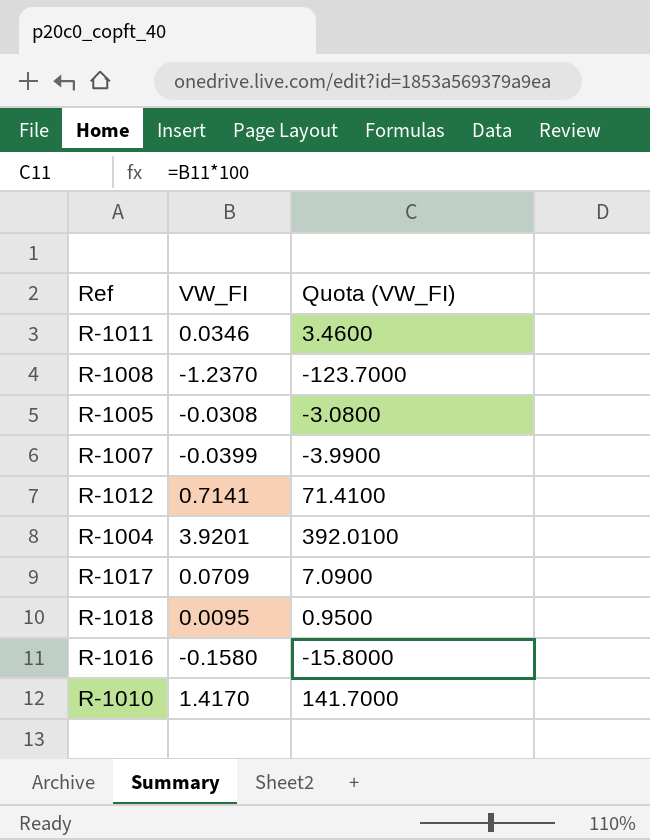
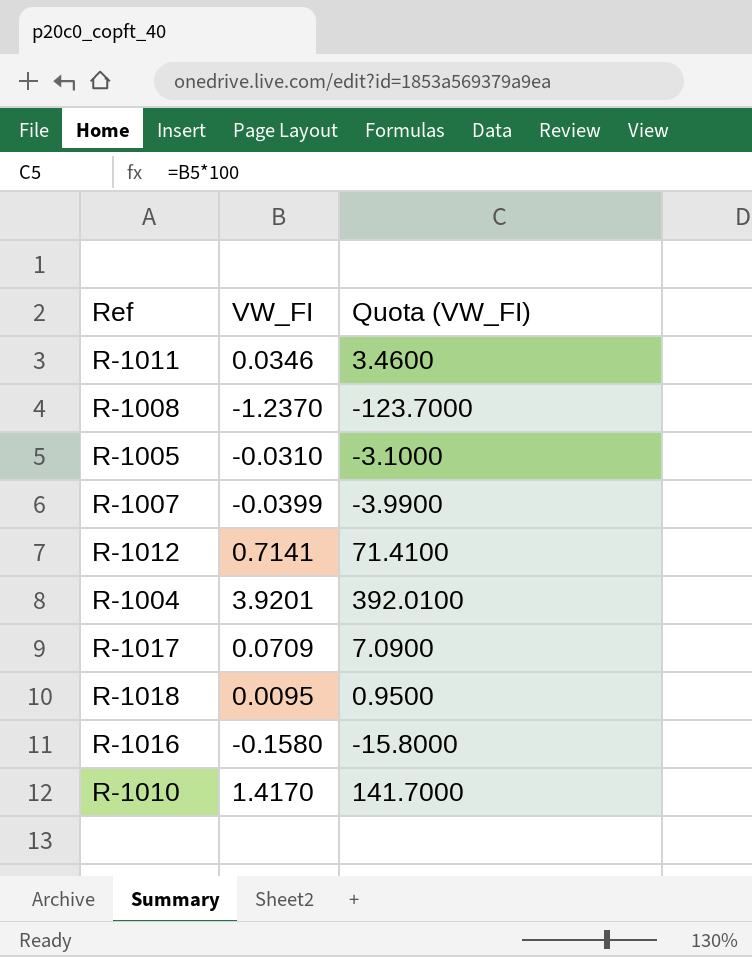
R-1005 | VW_FI: -0.0308 -> -0.0310
R-1005 | Quota (VW_FI): -3.0800 -> -3.1000

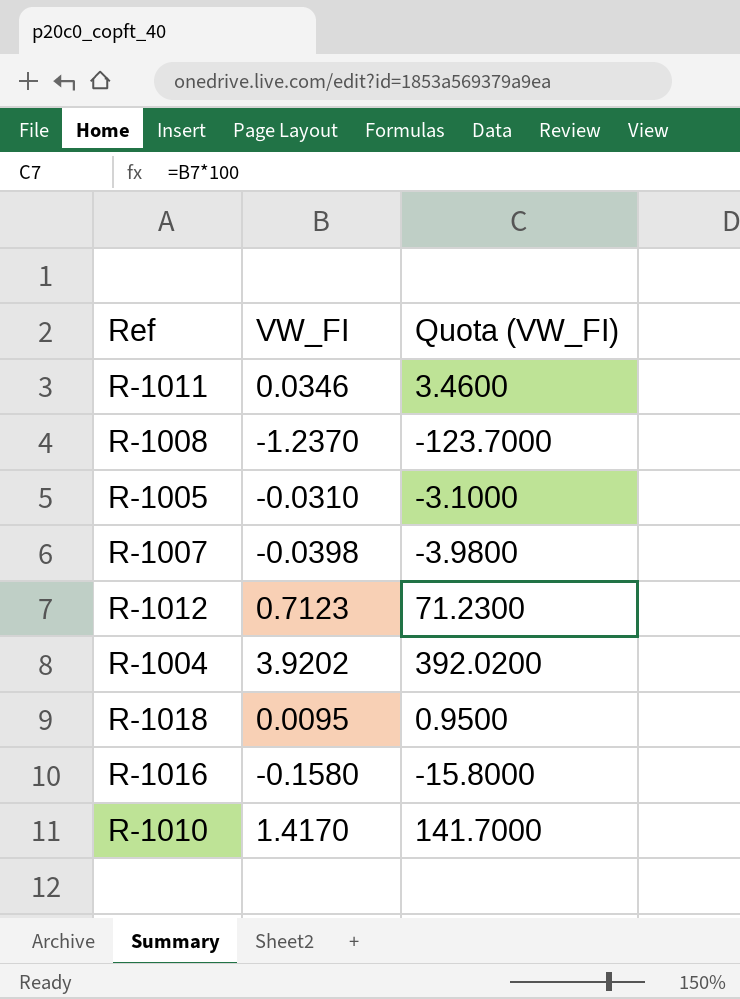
row R-1017: 0.0709 | 7.0900 -> none
R-1007 | VW_FI: -0.0399 -> -0.0398
R-1007 | Quota (VW_FI): -3.9900 -> -3.9800
R-1012 | VW_FI: 0.7141 -> 0.7123
R-1012 | Quota (VW_FI): 71.4100 -> 71.2300
R-1004 | VW_FI: 3.9201 -> 3.9202
R-1004 | Quota (VW_FI): 392.0100 -> 392.0200

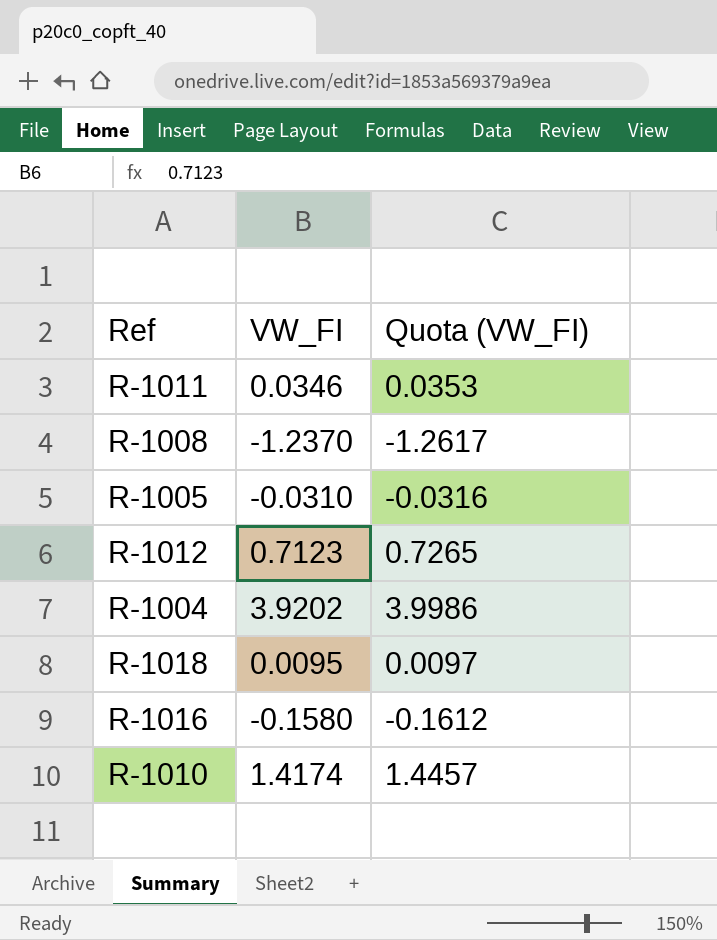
column Quota (VW_FI) | formula: [VW_FI] * 100 -> [VW_FI] * 1.02
row R-1007: -0.0398 | -3.9800 -> none
R-1010 | VW_FI: 1.4170 -> 1.4174

